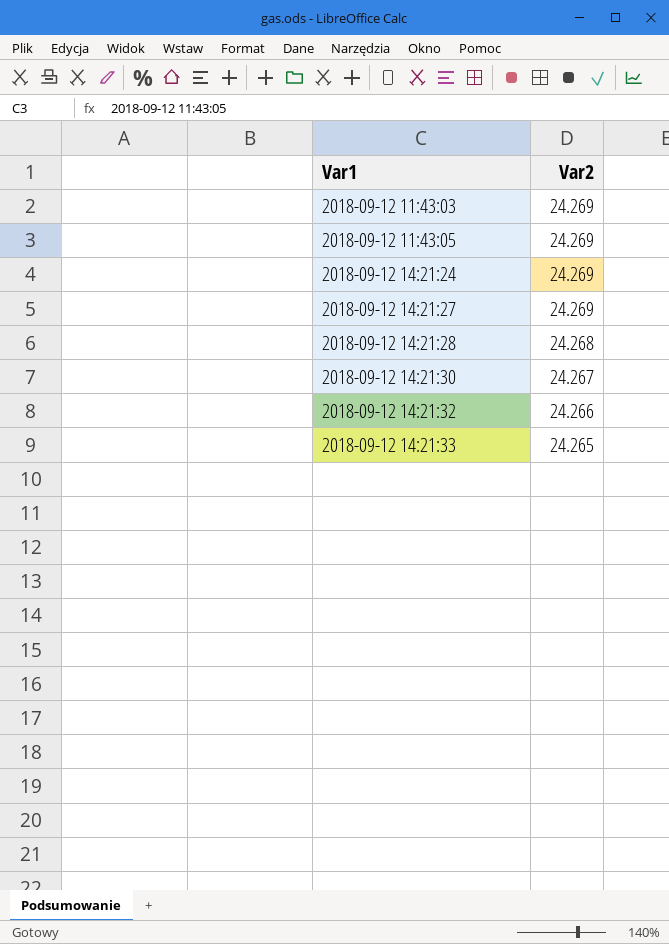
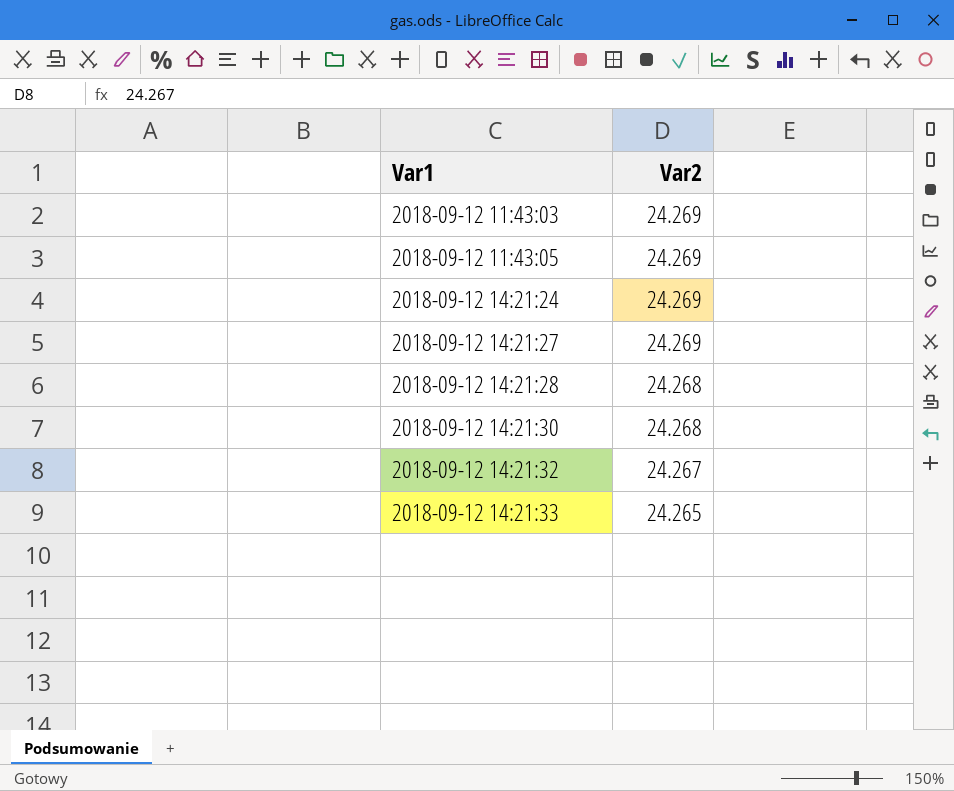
2018-09-12 14:21:30 | Var2: 24.267 -> 24.268
2018-09-12 14:21:32 | Var2: 24.266 -> 24.267

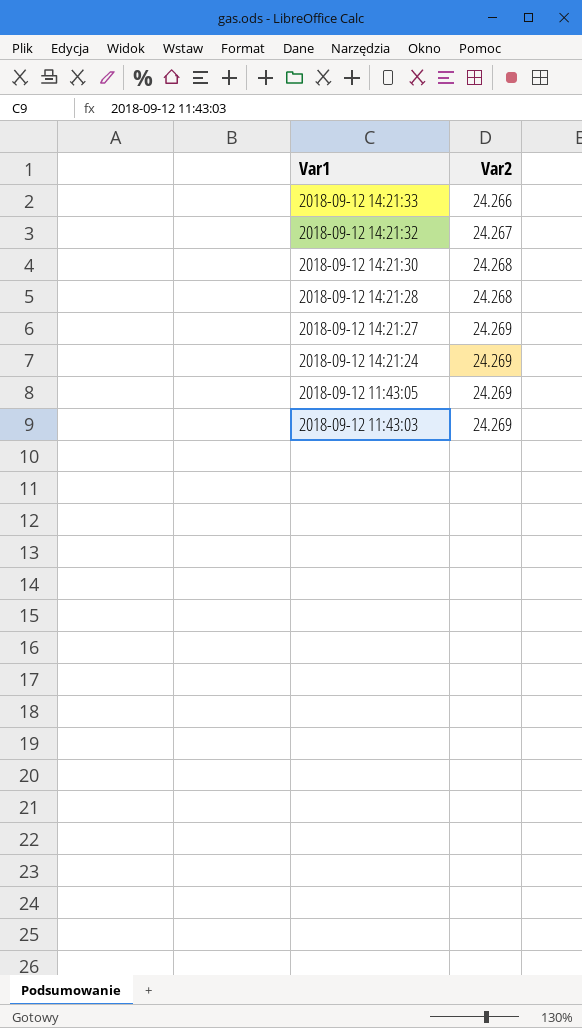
row order: Var1 ascending -> Var1 descending
2018-09-12 14:21:33 | Var2: 24.265 -> 24.266

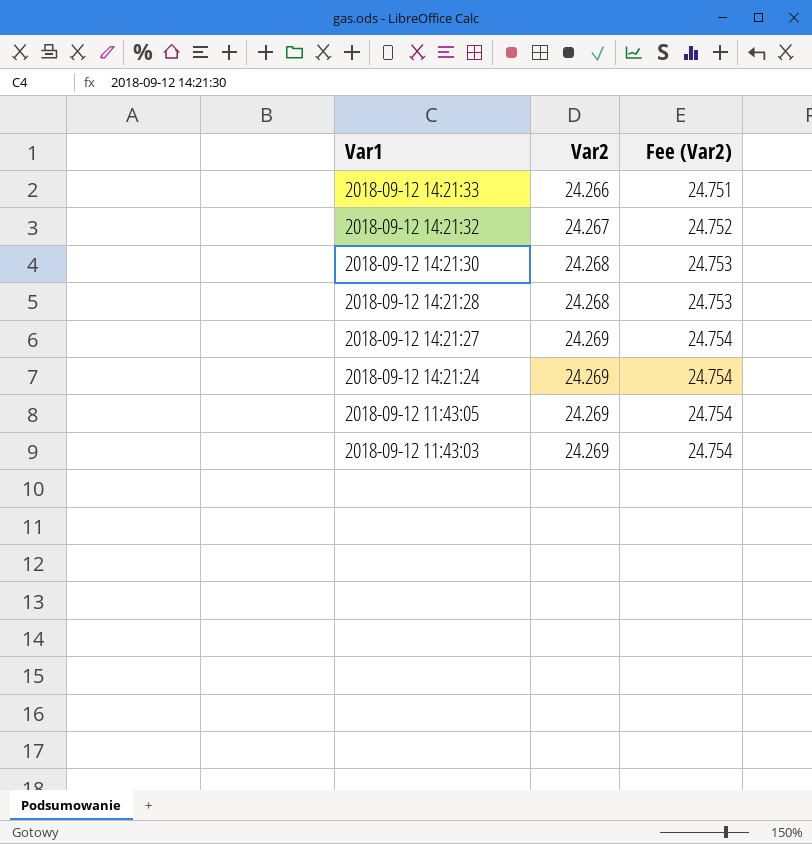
column Fee (Var2) | formula: none -> [Var2] * 1.02

